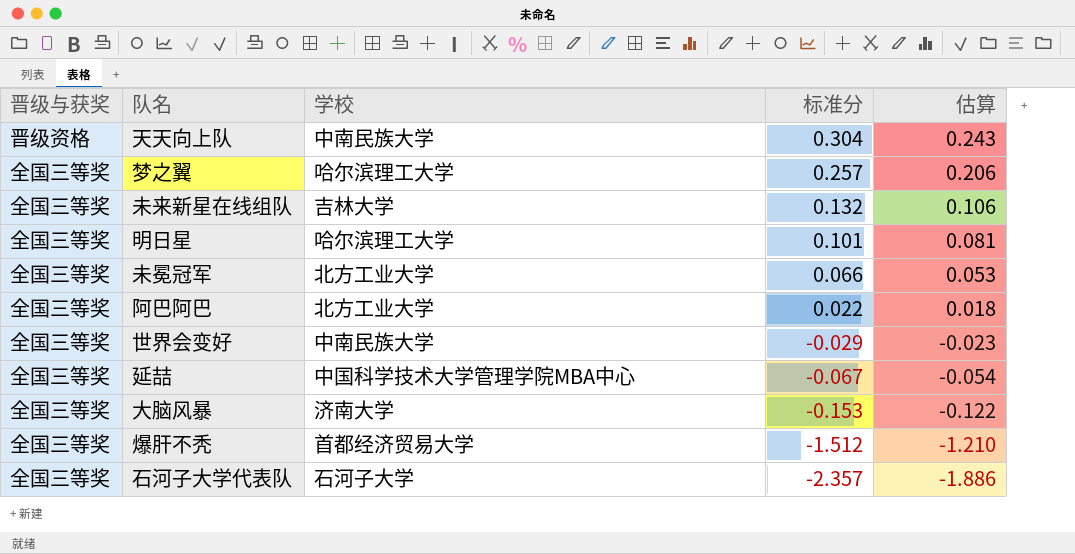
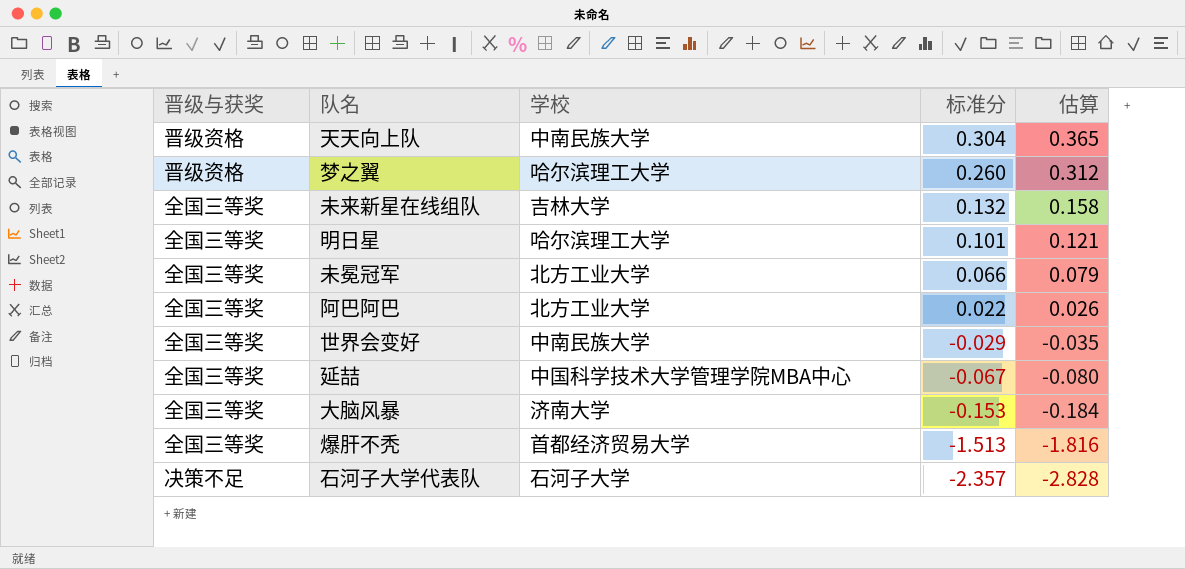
column 估算 | formula: [标准分] * 0.8 -> [标准分] * 1.2
梦之翼 | 晋级与获奖: 全国三等奖 -> 晋级资格
梦之翼 | 标准分: 0.257 -> 0.260
爆肝不秃 | 标准分: -1.512 -> -1.513
石河子大学代表队 | 晋级与获奖: 全国三等奖 -> 决策不足

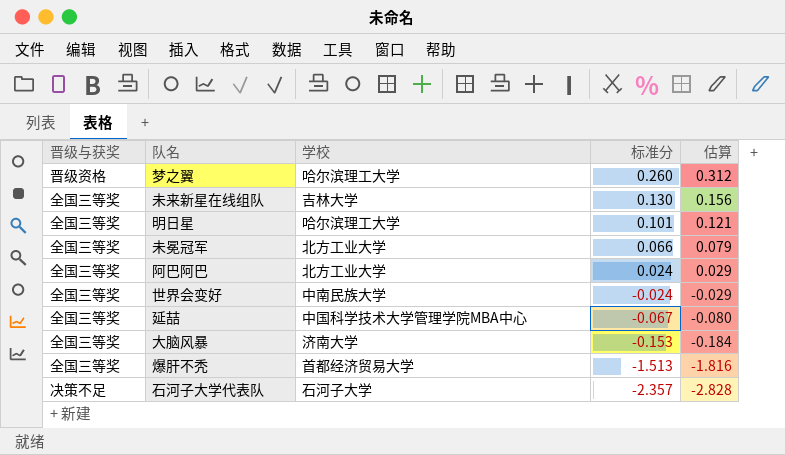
row 天天向上队: 晋级资格 | 中南民族大学 | 0.304 | 0.365 -> none
未来新星在线组队 | 标准分: 0.132 -> 0.130
未来新星在线组队 | 估算: 0.158 -> 0.156
阿巴阿巴 | 标准分: 0.022 -> 0.024
阿巴阿巴 | 估算: 0.026 -> 0.029
世界会变好 | 标准分: -0.029 -> -0.024
世界会变好 | 估算: -0.035 -> -0.029

